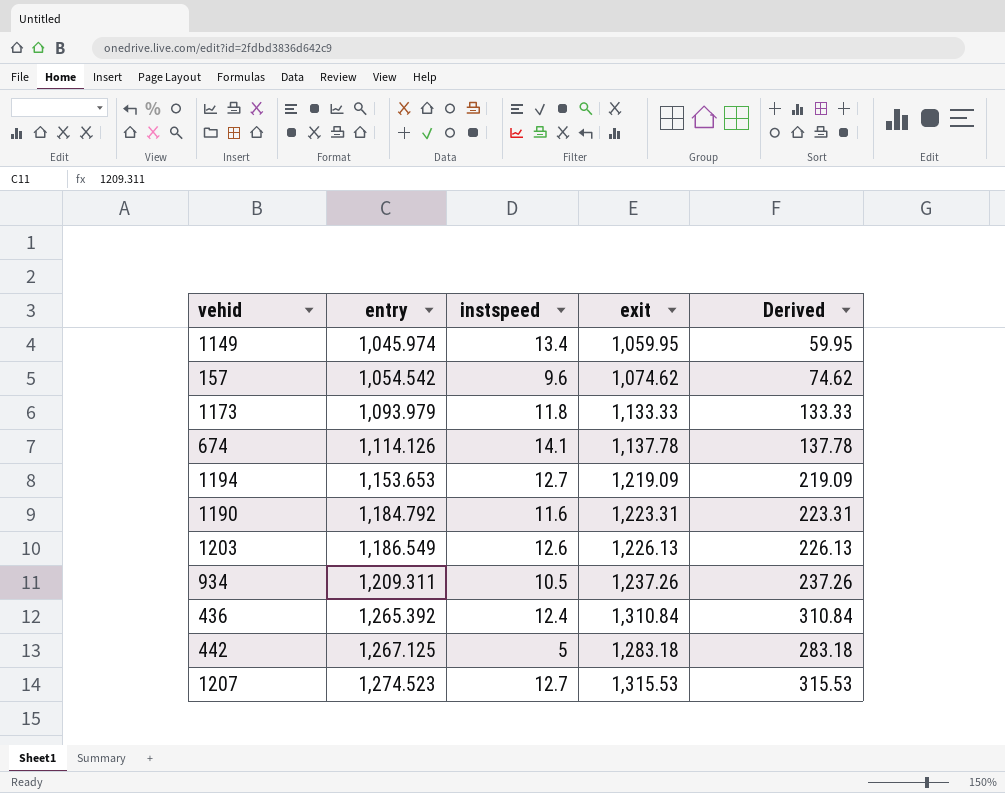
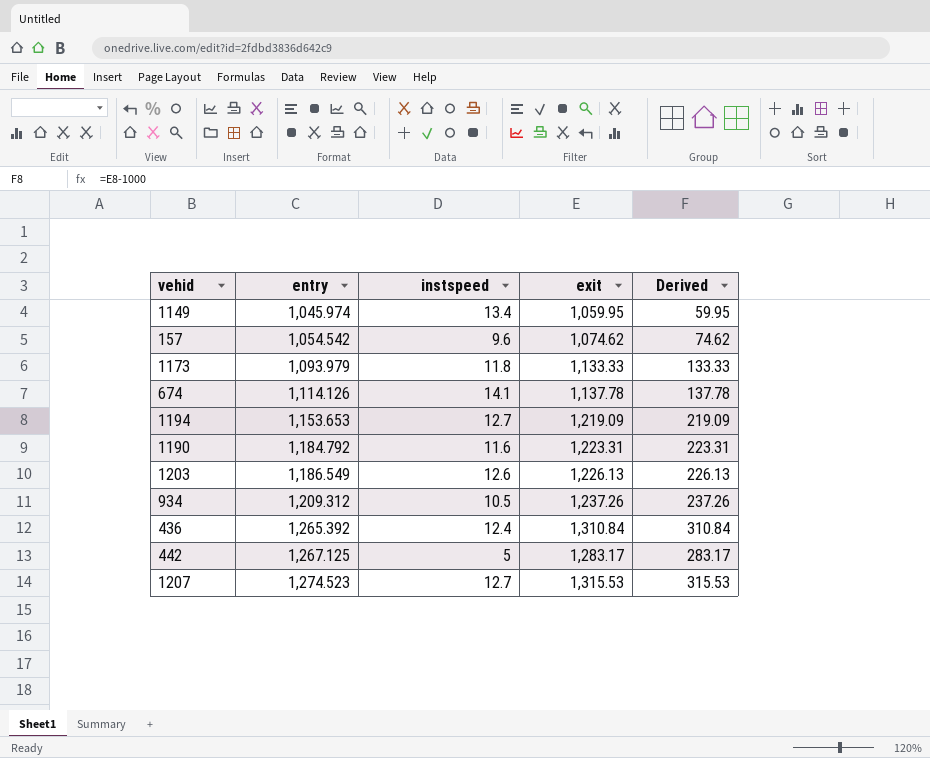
934 | entry: 1,209.311 -> 1,209.312
442 | exit: 1,283.18 -> 1,283.17
442 | Derived: 283.18 -> 283.17

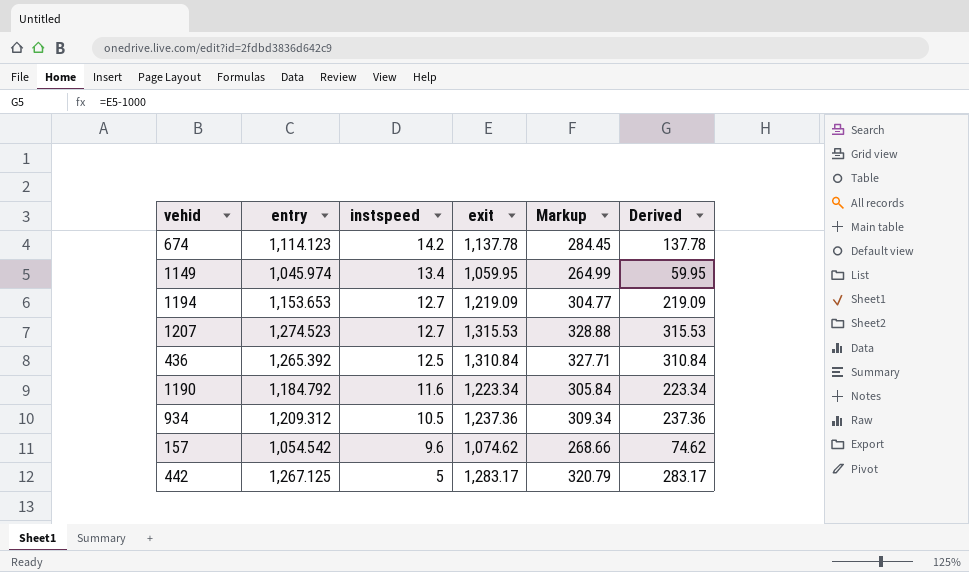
row order: entry ascending -> instspeed descending
column Markup | formula: none -> [exit] * 0.25
row 1173: 1,093.979 | 11.8 | 1,133.33 | 133.33 -> none
row 1203: 1,186.549 | 12.6 | 1,226.13 | 226.13 -> none
674 | entry: 1,114.126 -> 1,114.123
674 | instspeed: 14.1 -> 14.2
436 | instspeed: 12.4 -> 12.5
1190 | exit: 1,223.31 -> 1,223.34
1190 | Derived: 223.31 -> 223.34
934 | exit: 1,237.26 -> 1,237.36
934 | Derived: 237.26 -> 237.36

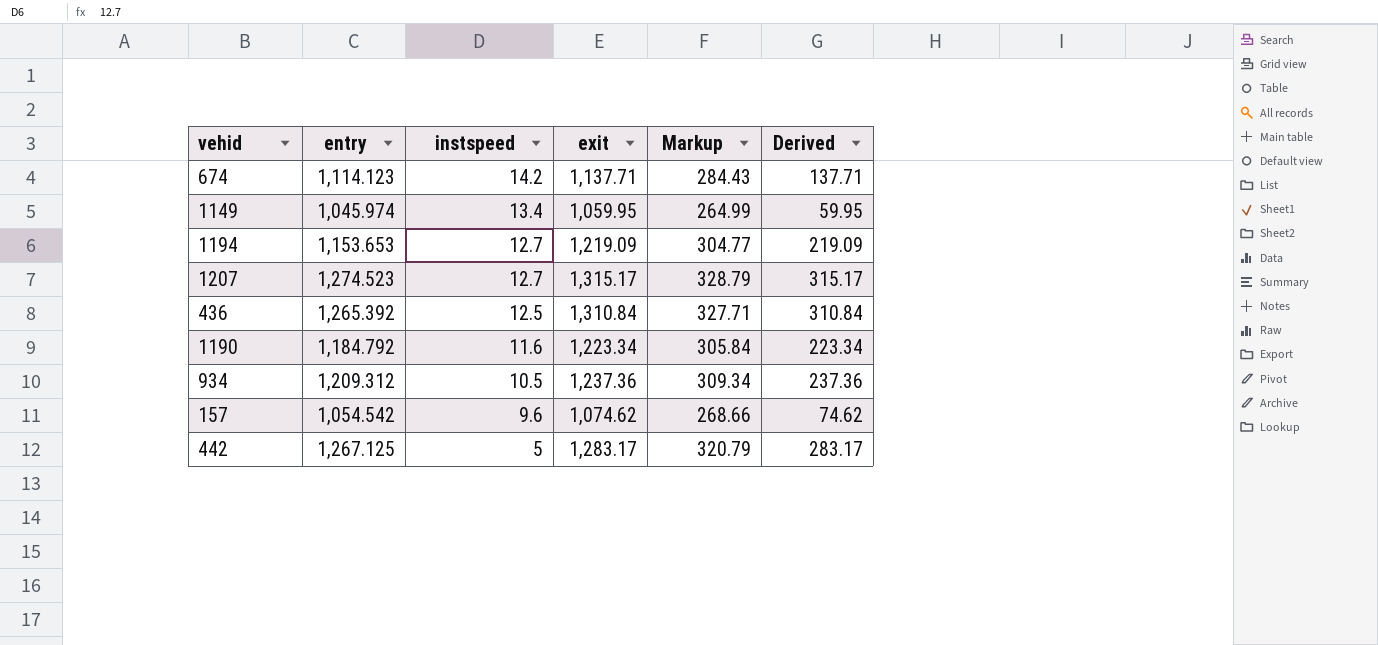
674 | exit: 1,137.78 -> 1,137.71
674 | Markup: 284.45 -> 284.43
674 | Derived: 137.78 -> 137.71
1207 | exit: 1,315.53 -> 1,315.17
1207 | Markup: 328.88 -> 328.79
1207 | Derived: 315.53 -> 315.17

